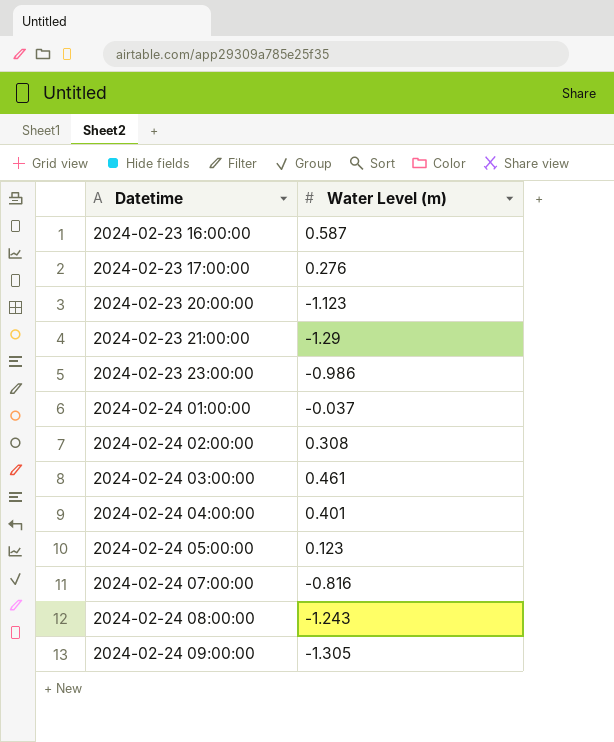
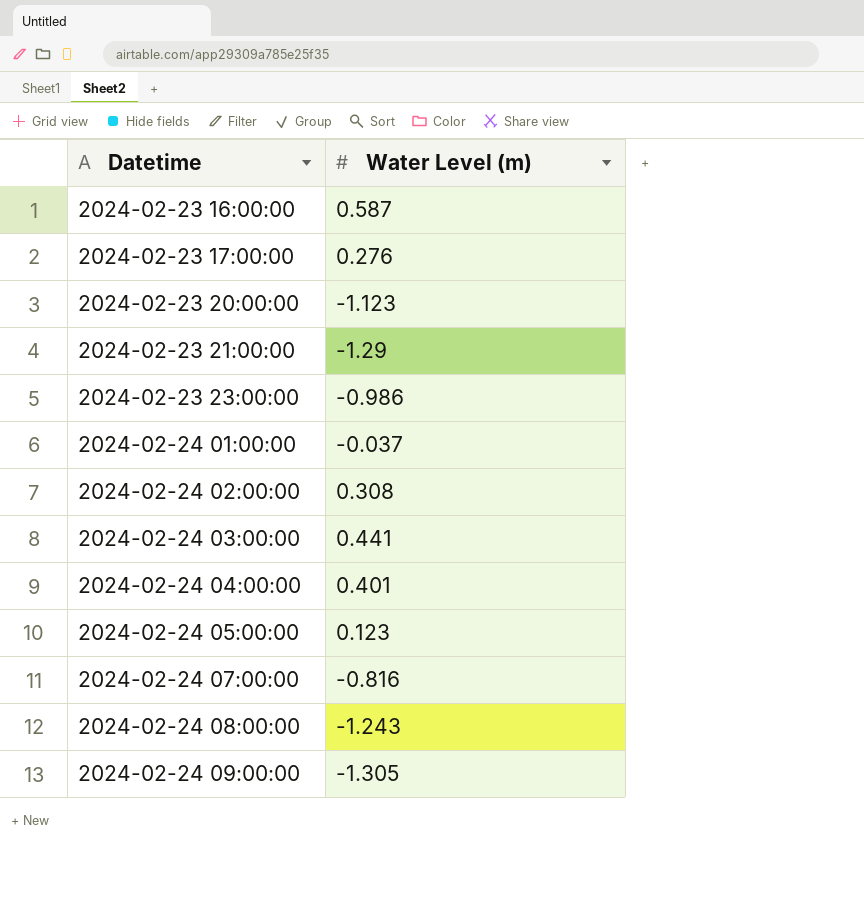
2024-02-24 03:00:00 | Water Level (m): 0.461 -> 0.441

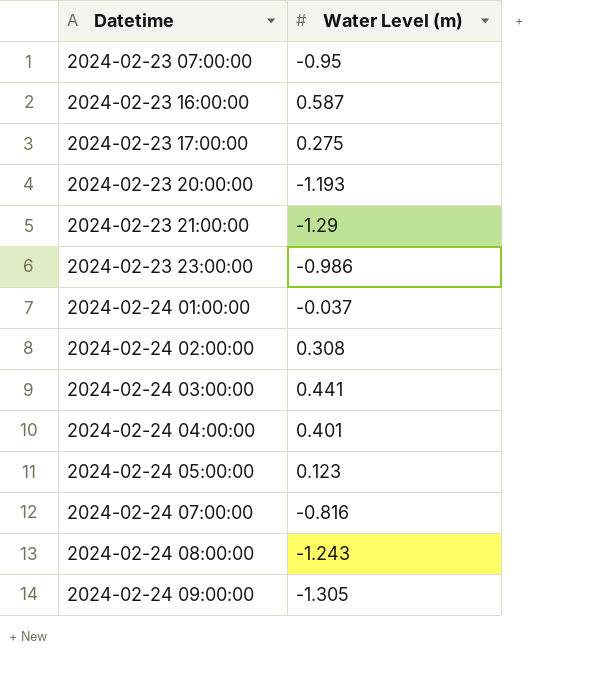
row 2024-02-23 07:00:00: none -> -0.95
2024-02-23 17:00:00 | Water Level (m): 0.276 -> 0.275
2024-02-23 20:00:00 | Water Level (m): -1.123 -> -1.193

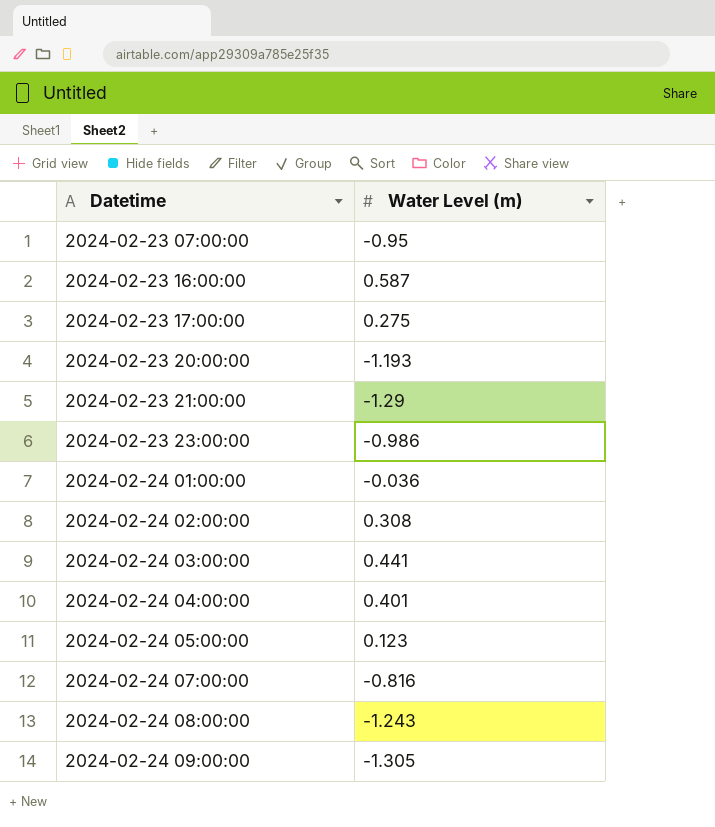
2024-02-24 01:00:00 | Water Level (m): -0.037 -> -0.036

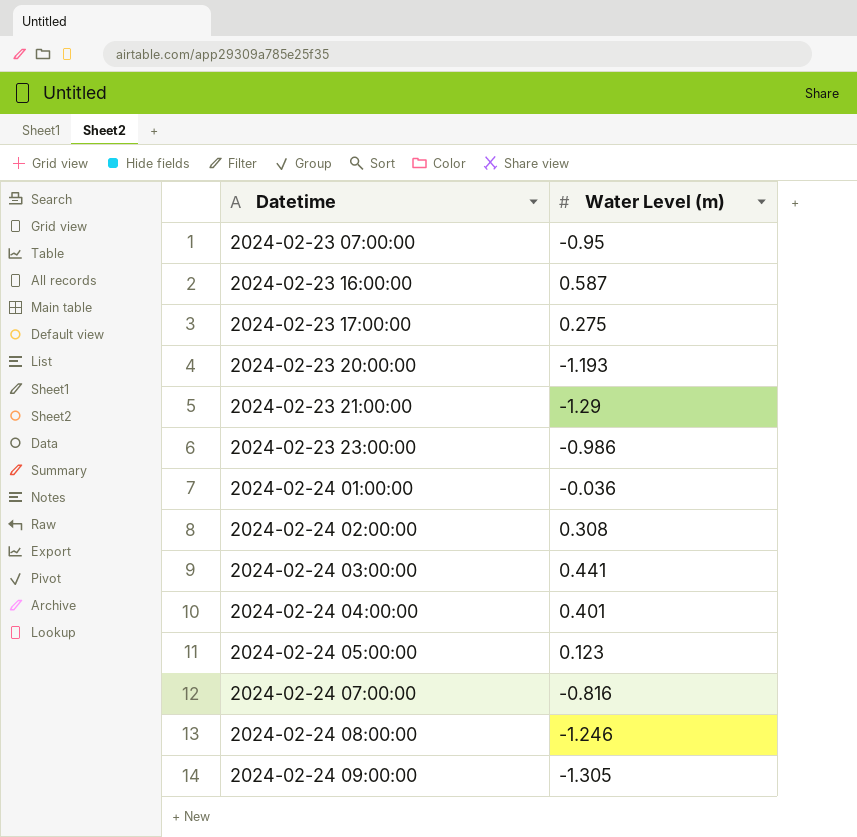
2024-02-24 08:00:00 | Water Level (m): -1.243 -> -1.246

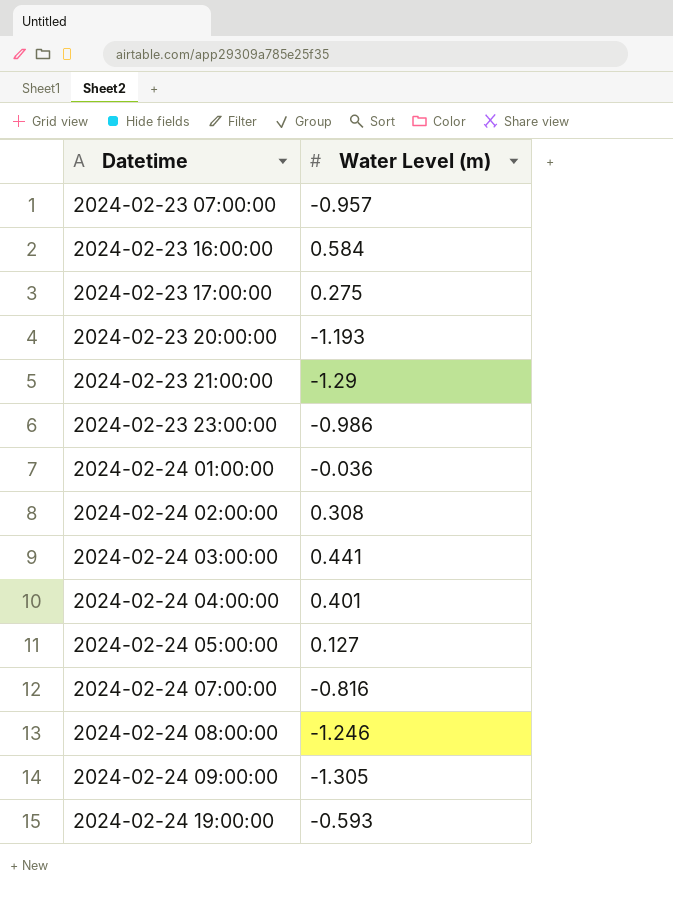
2024-02-23 07:00:00 | Water Level (m): -0.95 -> -0.957
2024-02-23 16:00:00 | Water Level (m): 0.587 -> 0.584
2024-02-24 05:00:00 | Water Level (m): 0.123 -> 0.127
row 2024-02-24 19:00:00: none -> -0.593

